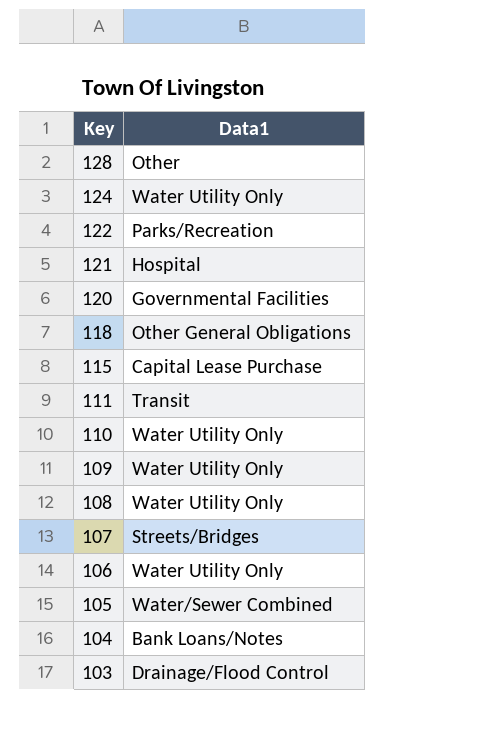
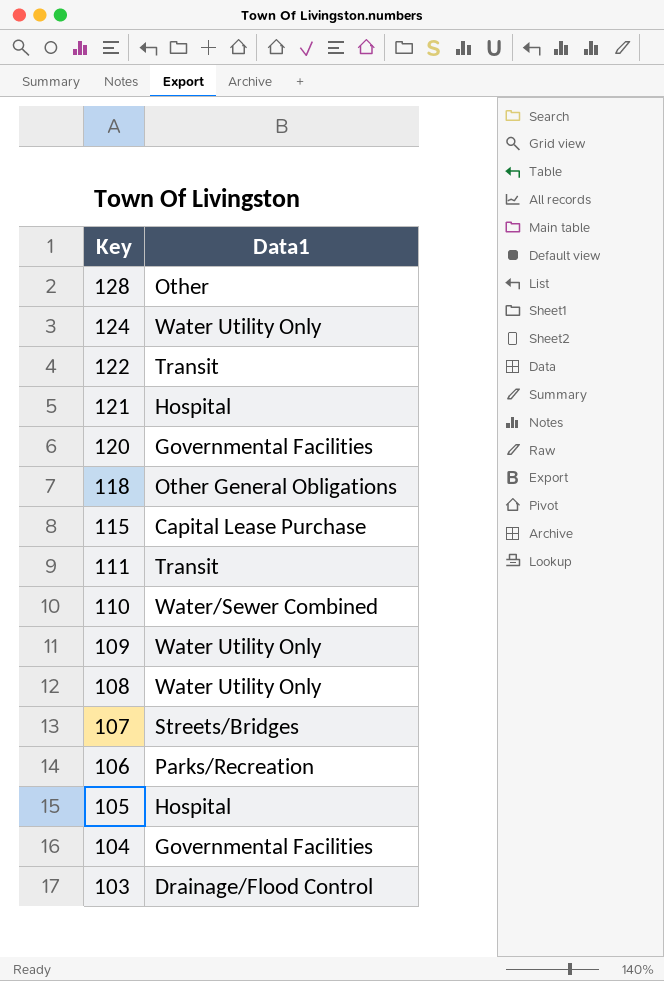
122 | Data1: Parks/Recreation -> Transit
110 | Data1: Water Utility Only -> Water/Sewer Combined
106 | Data1: Water Utility Only -> Parks/Recreation
105 | Data1: Water/Sewer Combined -> Hospital
104 | Data1: Bank Loans/Notes -> Governmental Facilities

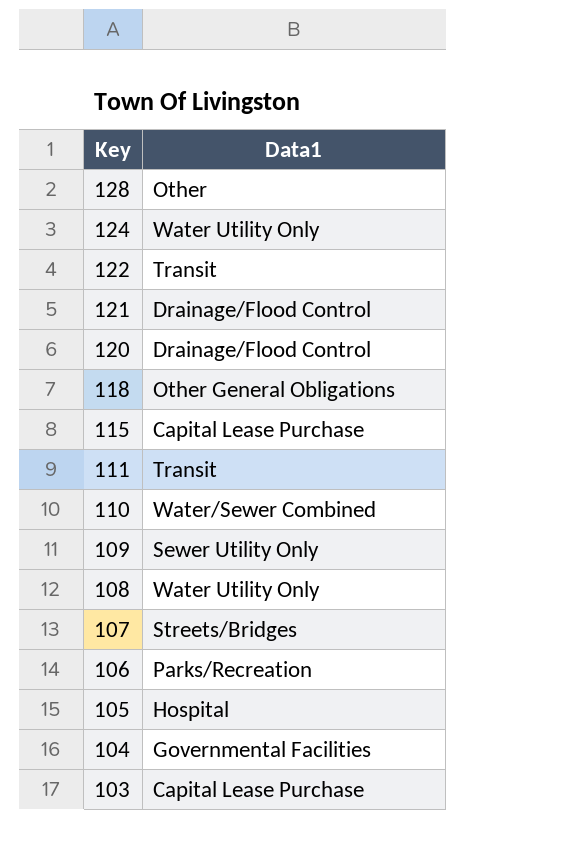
121 | Data1: Hospital -> Drainage/Flood Control
120 | Data1: Governmental Facilities -> Drainage/Flood Control
109 | Data1: Water Utility Only -> Sewer Utility Only
103 | Data1: Drainage/Flood Control -> Capital Lease Purchase

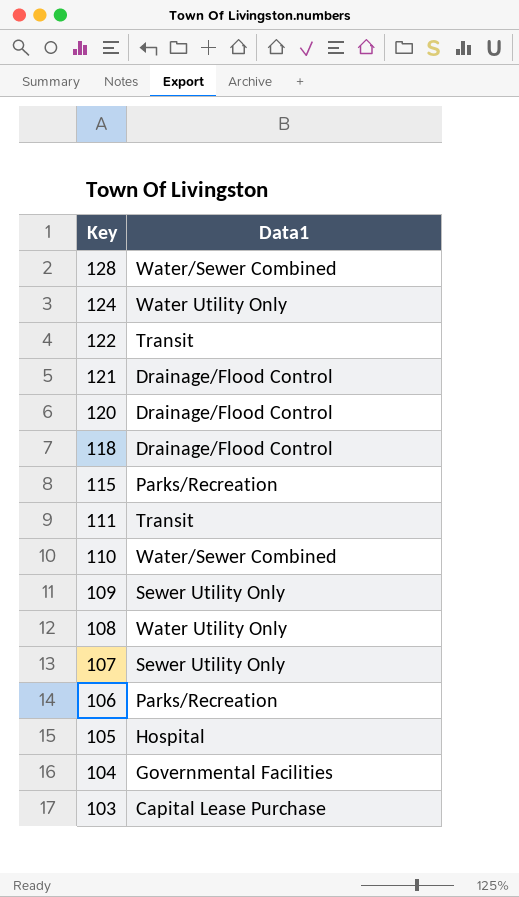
128 | Data1: Other -> Water/Sewer Combined
118 | Data1: Other General Obligations -> Drainage/Flood Control
115 | Data1: Capital Lease Purchase -> Parks/Recreation
107 | Data1: Streets/Bridges -> Sewer Utility Only

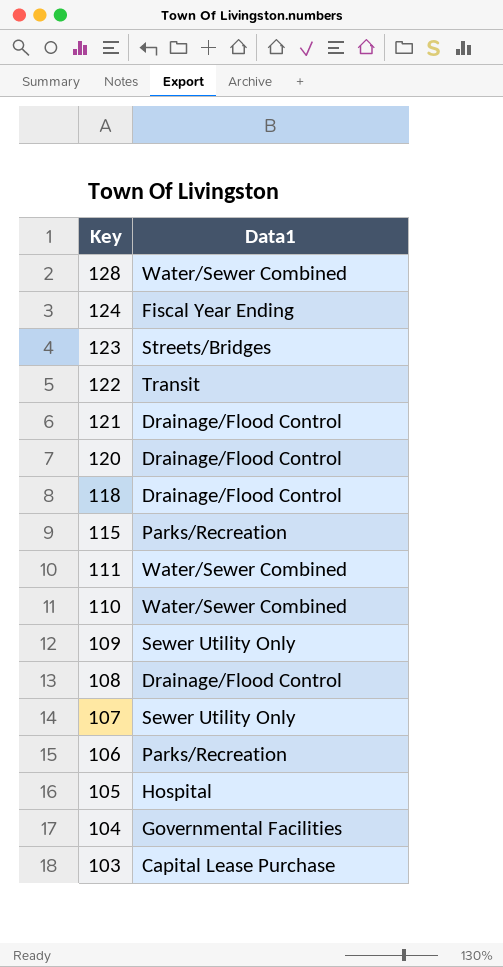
124 | Data1: Water Utility Only -> Fiscal Year Ending
row 123: none -> Streets/Bridges
111 | Data1: Transit -> Water/Sewer Combined
108 | Data1: Water Utility Only -> Drainage/Flood Control

